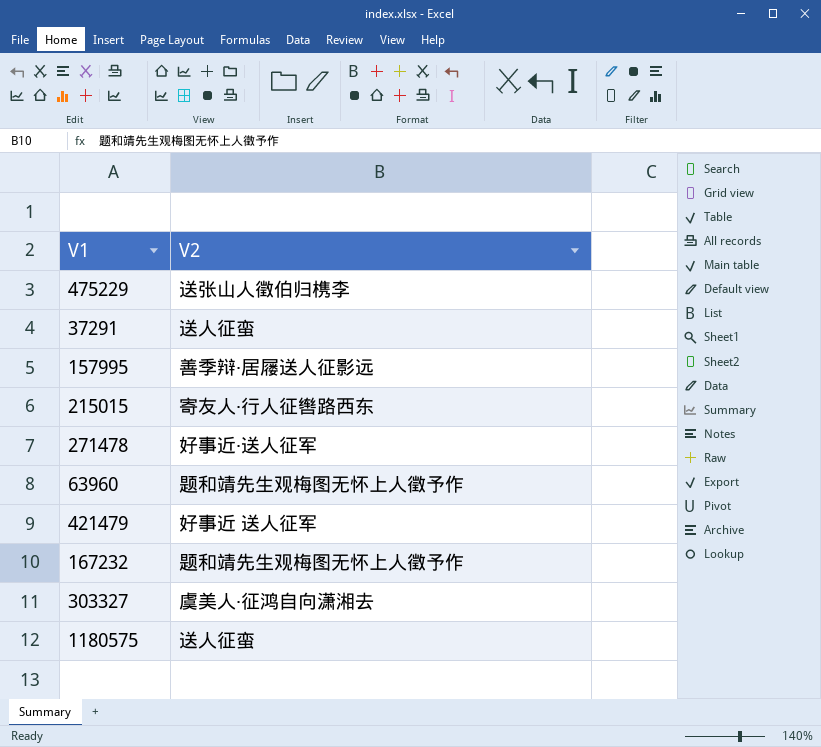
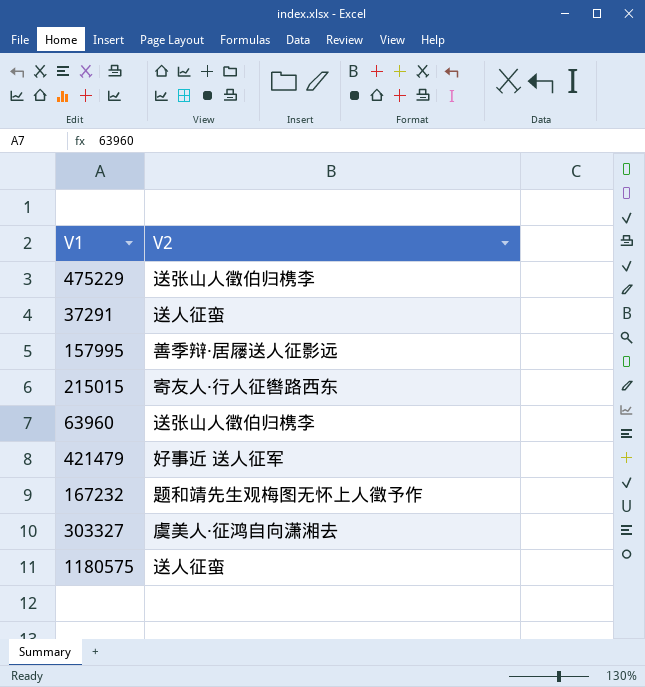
row 271478: 好事近·送人征军 -> none
63960 | V2: 题和靖先生观梅图无怀上人徵予作 -> 送张山人徵伯归槜李

